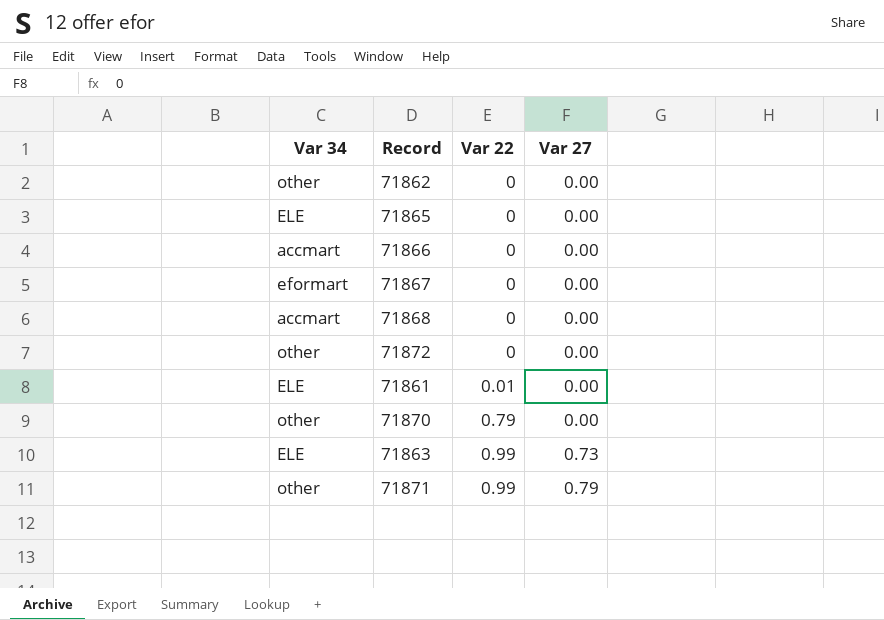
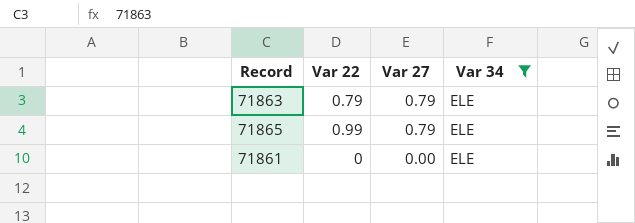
filter: none -> Var 34 = ELE
row order: Var 22 ascending -> Var 27 descending
column Var 34 | position: 1 -> 4
71863 | Var 22: 0.99 -> 0.79
71863 | Var 27: 0.73 -> 0.79
71865 | Var 22: 0 -> 0.99
71865 | Var 27: 0.00 -> 0.79
71861 | Var 22: 0.01 -> 0

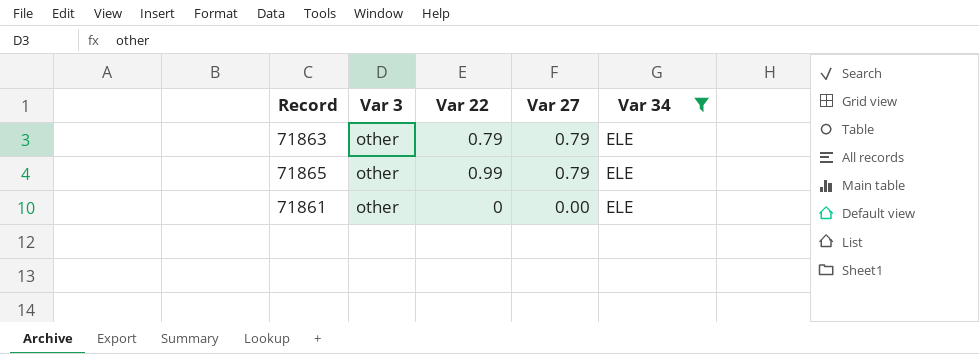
column Var 3 | position: none -> 2

